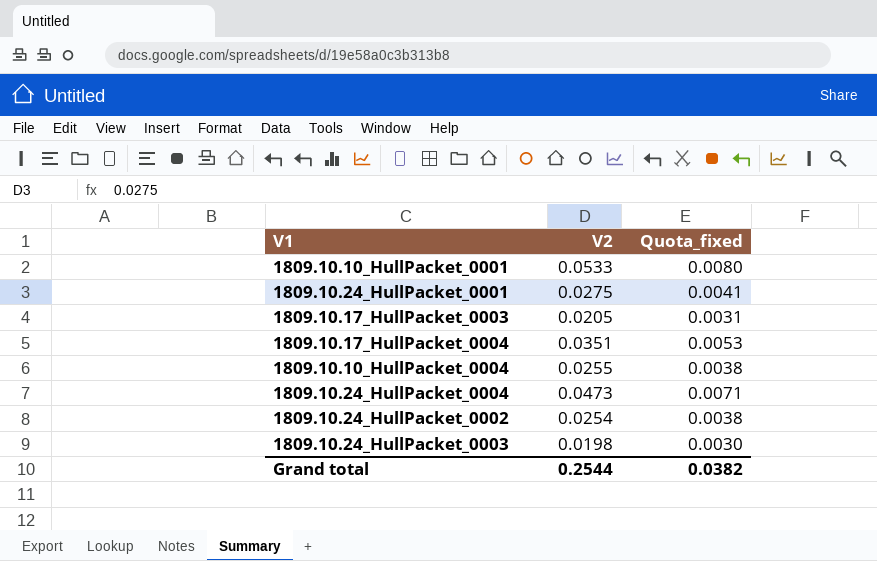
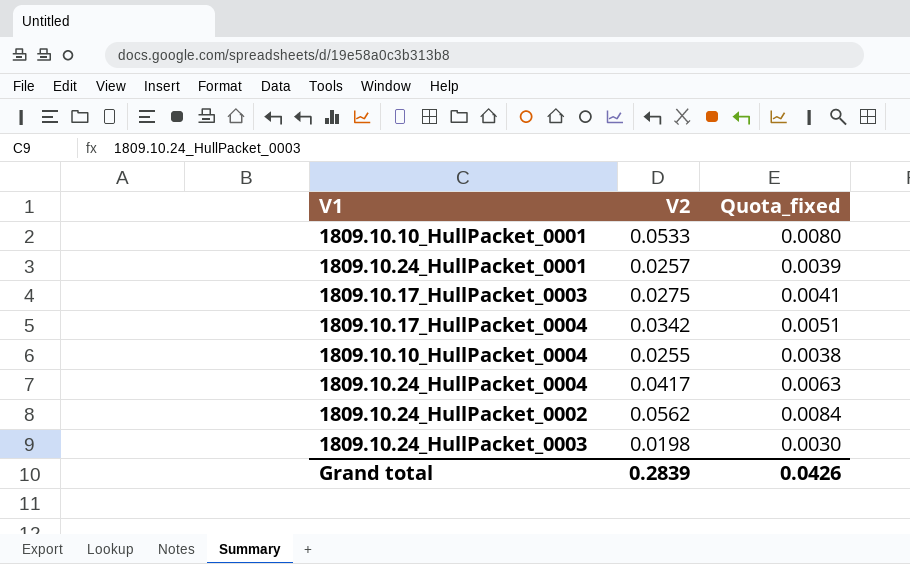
1809.10.24_HullPacket_0001 | V2: 0.0275 -> 0.0257
1809.10.24_HullPacket_0001 | Quota_fixed: 0.0041 -> 0.0039
1809.10.17_HullPacket_0003 | V2: 0.0205 -> 0.0275
1809.10.17_HullPacket_0003 | Quota_fixed: 0.0031 -> 0.0041
1809.10.17_HullPacket_0004 | V2: 0.0351 -> 0.0342
1809.10.17_HullPacket_0004 | Quota_fixed: 0.0053 -> 0.0051
1809.10.24_HullPacket_0004 | V2: 0.0473 -> 0.0417
1809.10.24_HullPacket_0004 | Quota_fixed: 0.0071 -> 0.0063
1809.10.24_HullPacket_0002 | V2: 0.0254 -> 0.0562
1809.10.24_HullPacket_0002 | Quota_fixed: 0.0038 -> 0.0084
Grand total | V2: 0.2544 -> 0.2839
Grand total | Quota_fixed: 0.0382 -> 0.0426

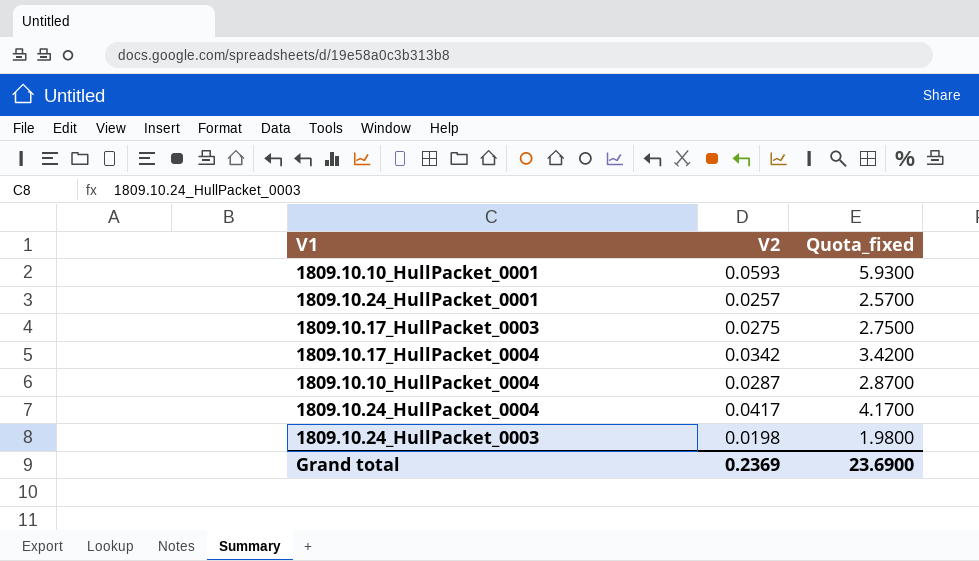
column Quota_fixed | formula: [V2] * 0.15 -> [V2] * 100
row 1809.10.24_HullPacket_0002: 0.0562 | 0.0084 -> none
1809.10.10_HullPacket_0001 | V2: 0.0533 -> 0.0593
1809.10.10_HullPacket_0004 | V2: 0.0255 -> 0.0287
Grand total | V2: 0.2839 -> 0.2369
Grand total | Quota_fixed: 0.0426 -> 23.6900

